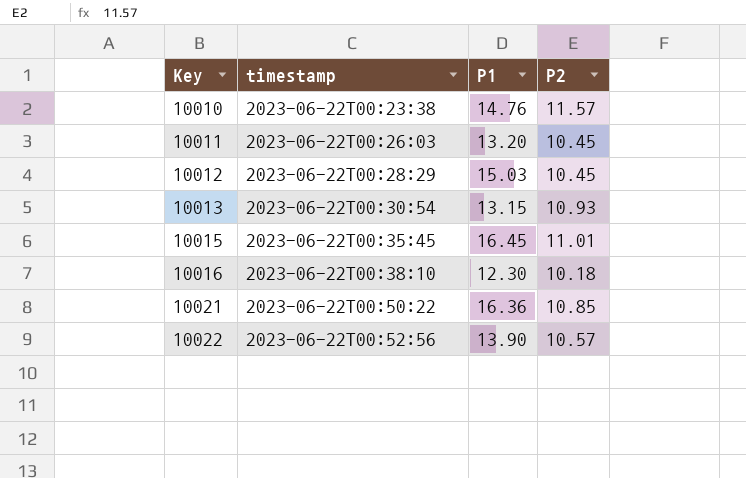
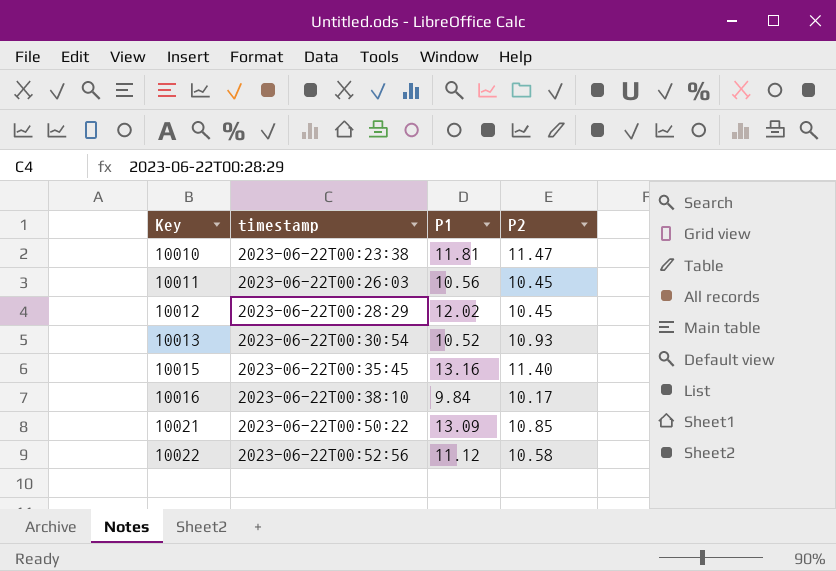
10010 | P1: 14.76 -> 11.81
10010 | P2: 11.57 -> 11.47
10011 | P1: 13.20 -> 10.56
10012 | P1: 15.03 -> 12.02
10013 | P1: 13.15 -> 10.52
10015 | P1: 16.45 -> 13.16
10015 | P2: 11.01 -> 11.40
10016 | P1: 12.30 -> 9.84
10016 | P2: 10.18 -> 10.17
10021 | P1: 16.36 -> 13.09
10022 | P1: 13.90 -> 11.12
10022 | P2: 10.57 -> 10.58

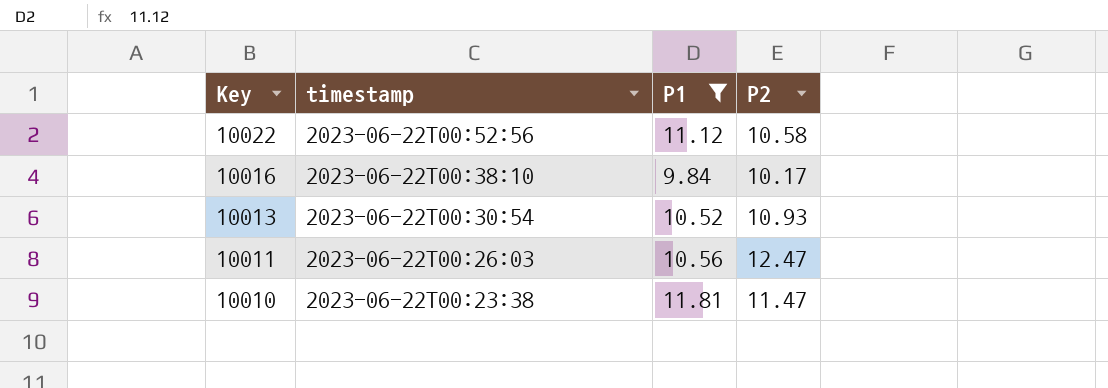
filter: none -> P1 <= 11.81
row order: Key ascending -> Key descending
10011 | P2: 10.45 -> 12.47

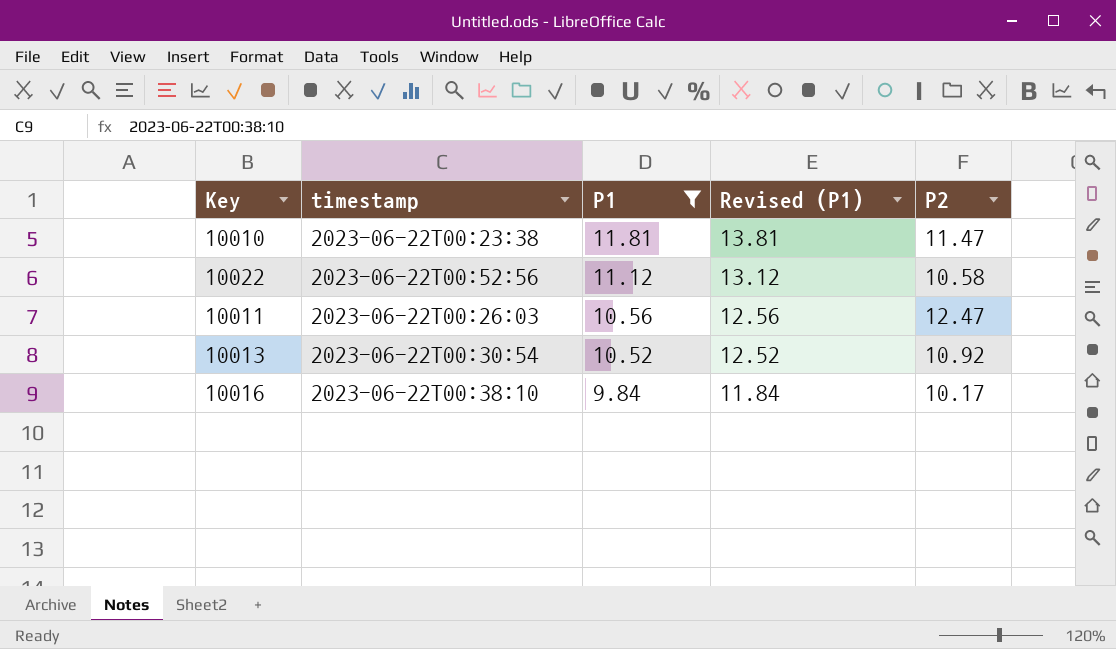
row order: Key descending -> P1 descending
column Revised (P1) | formula: none -> [P1] + 2
10013 | P2: 10.93 -> 10.92

